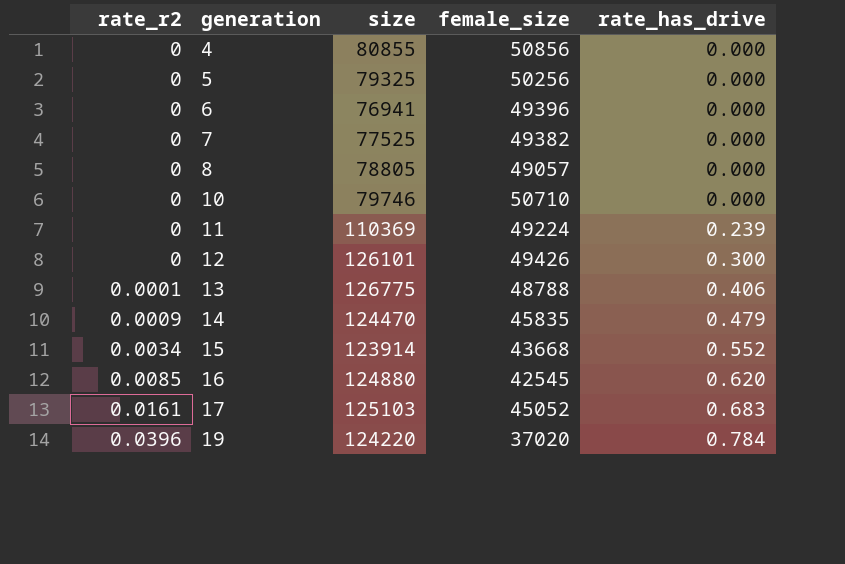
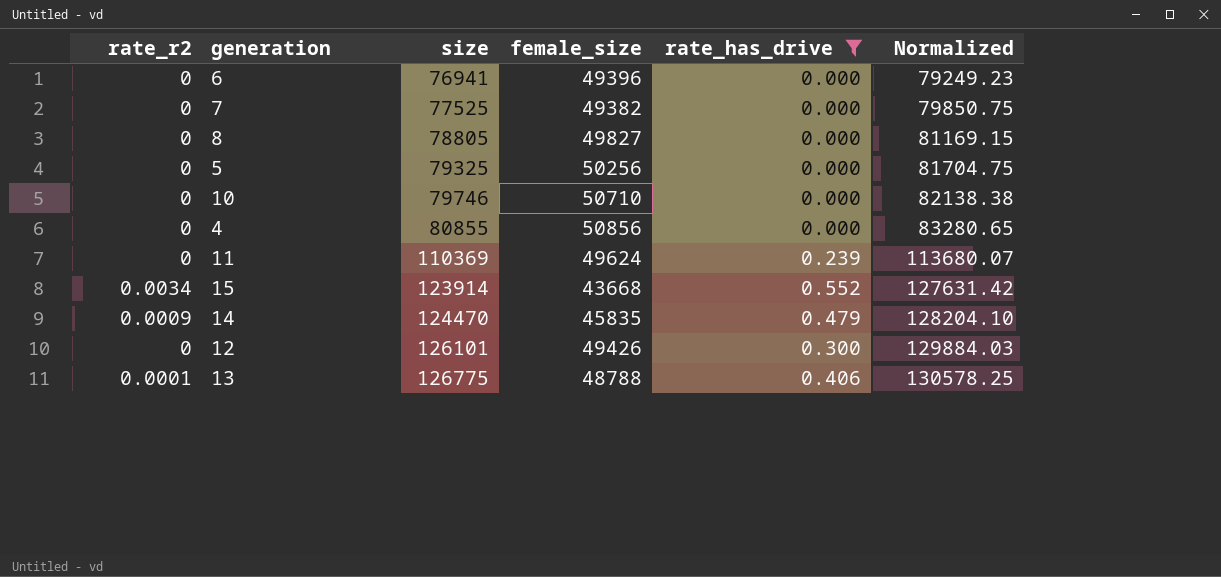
filter: none -> rate_has_drive <= 0.552
row order: rate_r2 ascending -> size ascending
column Normalized | formula: none -> [size] * 1.03
8 | female_size: 49057 -> 49827
11 | female_size: 49224 -> 49624

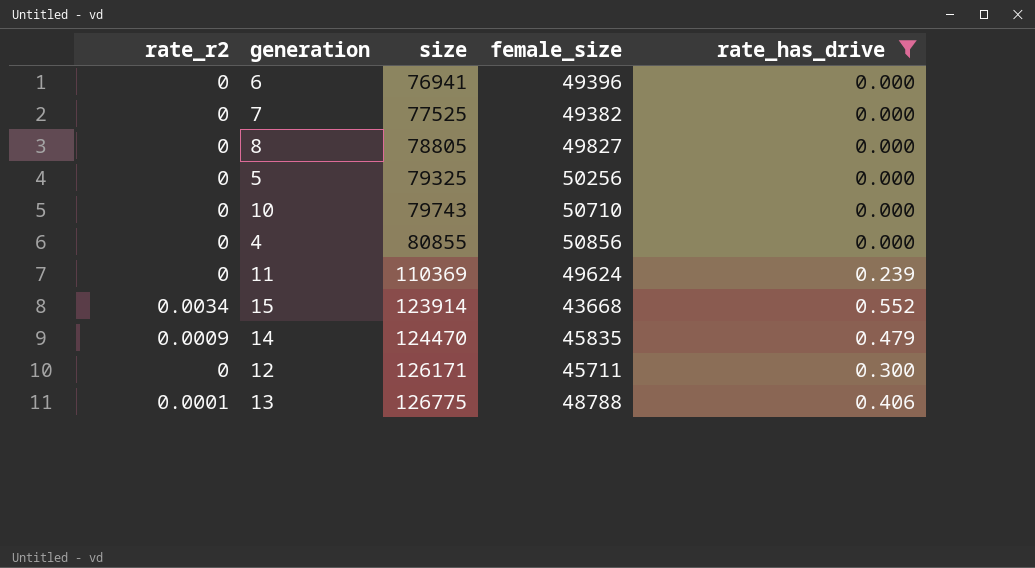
column Normalized | formula: [size] * 1.03 -> none
10 | size: 79746 -> 79743
12 | size: 126101 -> 126171
12 | female_size: 49426 -> 45711

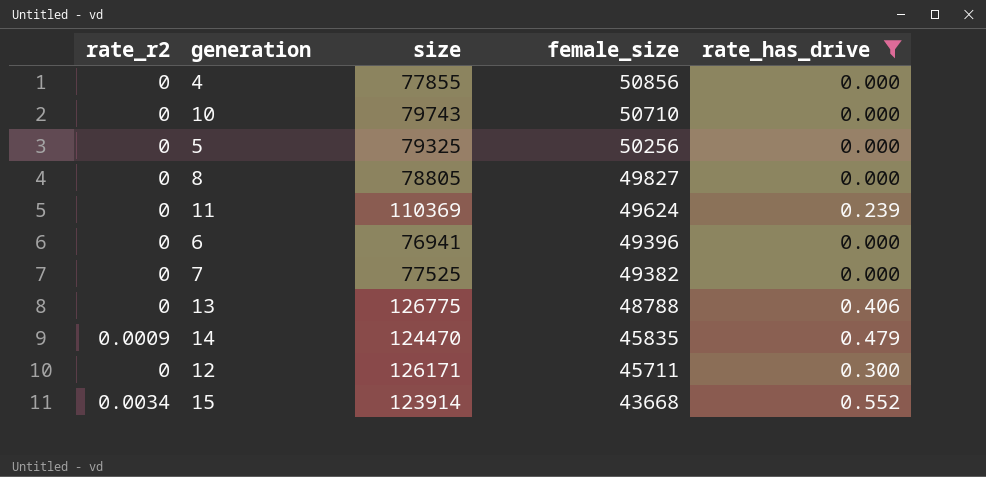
row order: size ascending -> female_size descending
4 | size: 80855 -> 77855
13 | rate_r2: 0.0001 -> 0

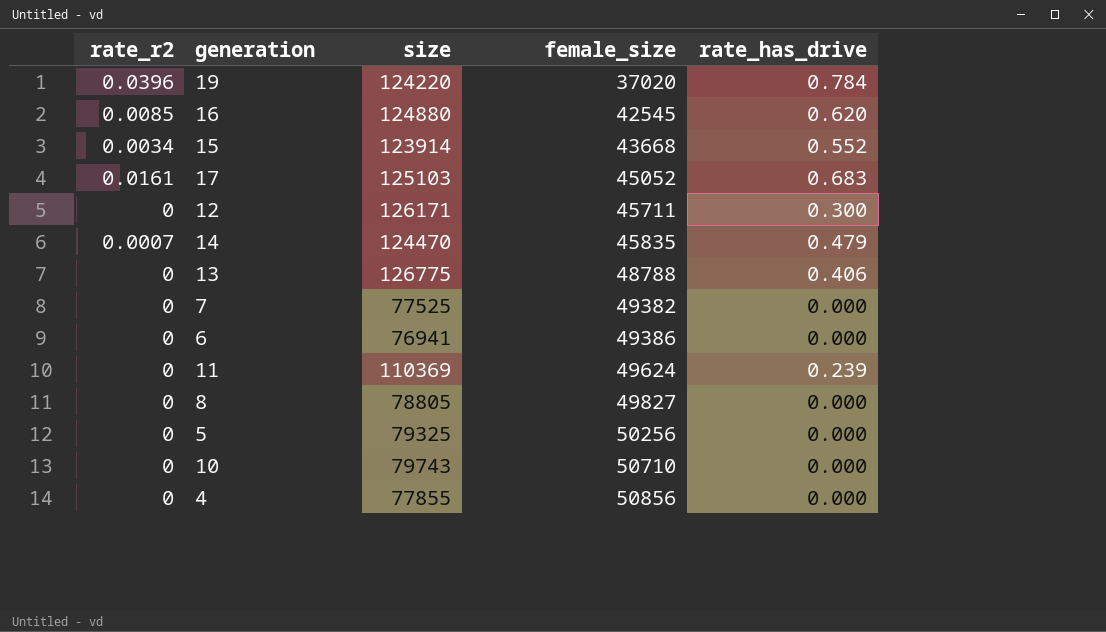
filter: rate_has_drive <= 0.552 -> none
row order: female_size descending -> female_size ascending
14 | rate_r2: 0.0009 -> 0.0007
6 | female_size: 49396 -> 49386

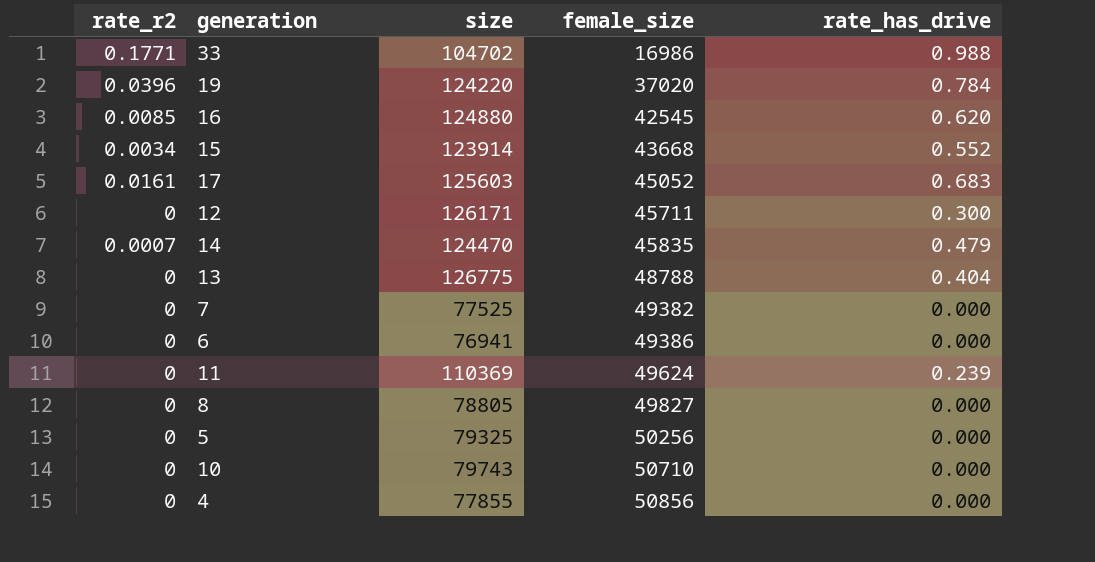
row 33: none -> 0.1771 | 104702 | 16986 | 0.988
17 | size: 125103 -> 125603
13 | rate_has_drive: 0.406 -> 0.404

